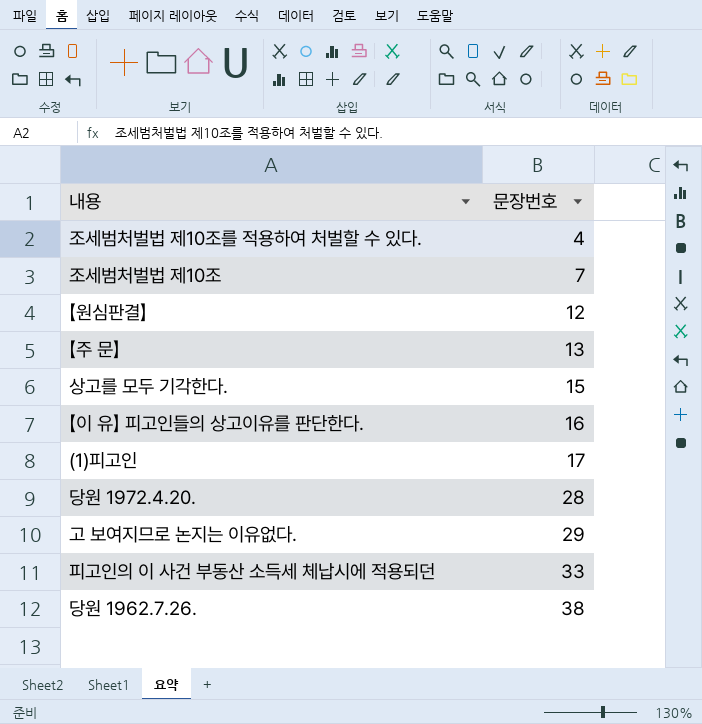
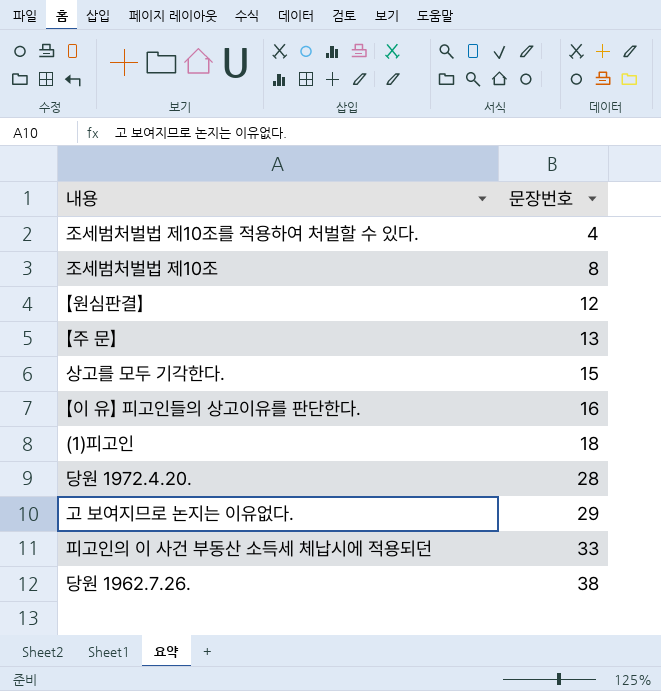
조세범처벌법 제10조 | 문장번호: 7 -> 8
(1)피고인 | 문장번호: 17 -> 18

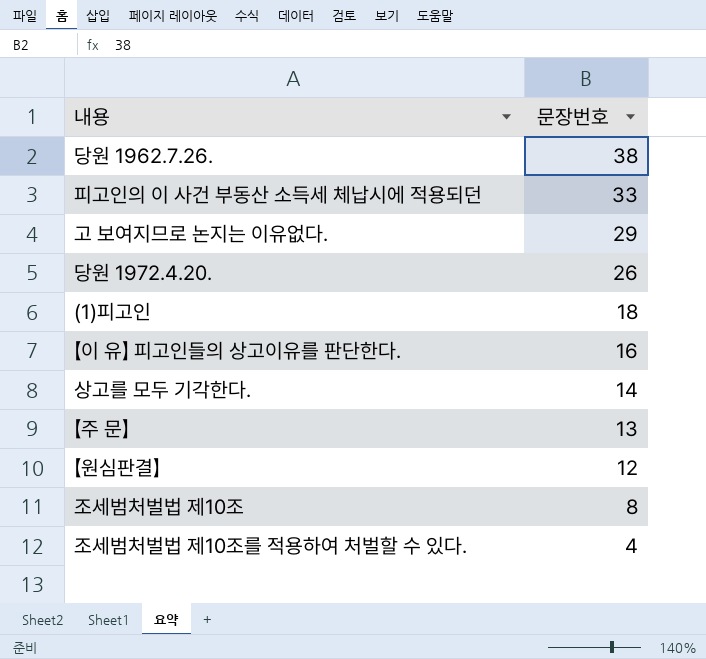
row order: 문장번호 ascending -> 문장번호 descending
당원 1972.4.20. | 문장번호: 28 -> 26
상고를 모두 기각한다. | 문장번호: 15 -> 14

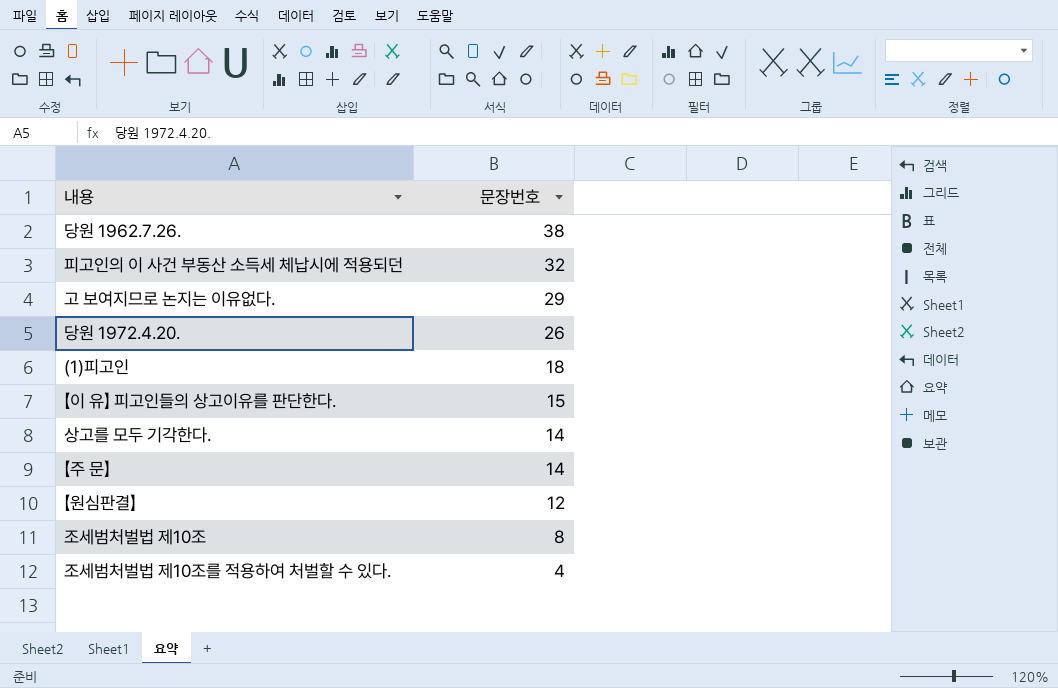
피고인의 이 사건 부동산 소득세 체납시에 적용되던 | 문장번호: 33 -> 32
【이 유】 피고인들의 상고이유를 판단한다. | 문장번호: 16 -> 15
【주 문】 | 문장번호: 13 -> 14

